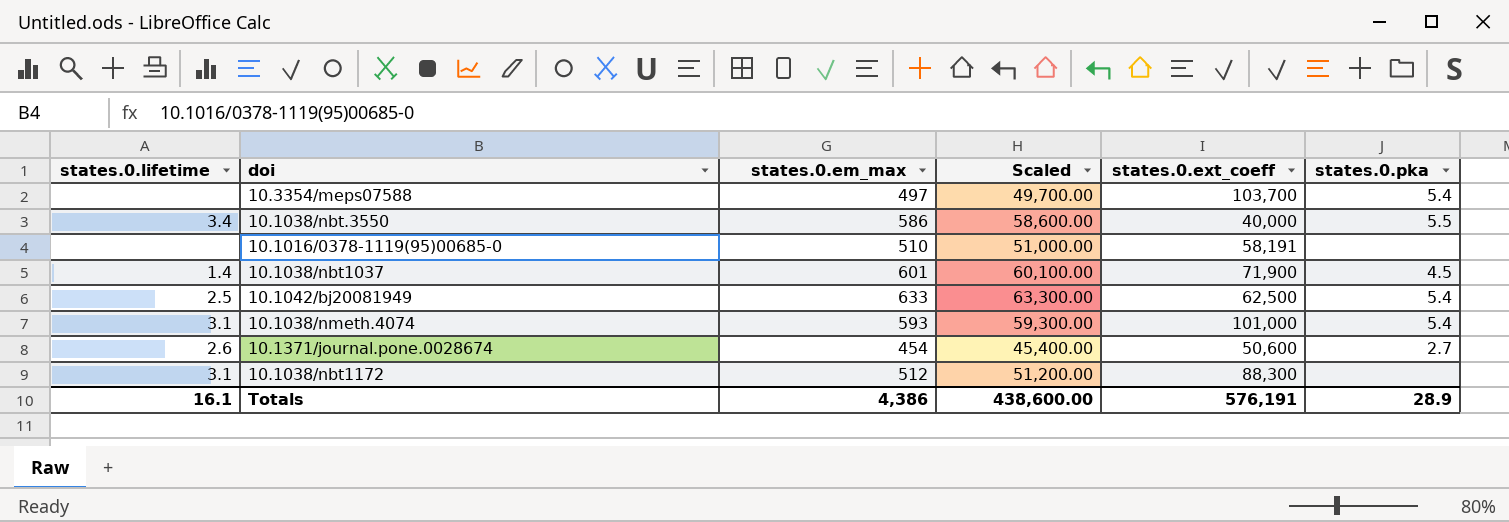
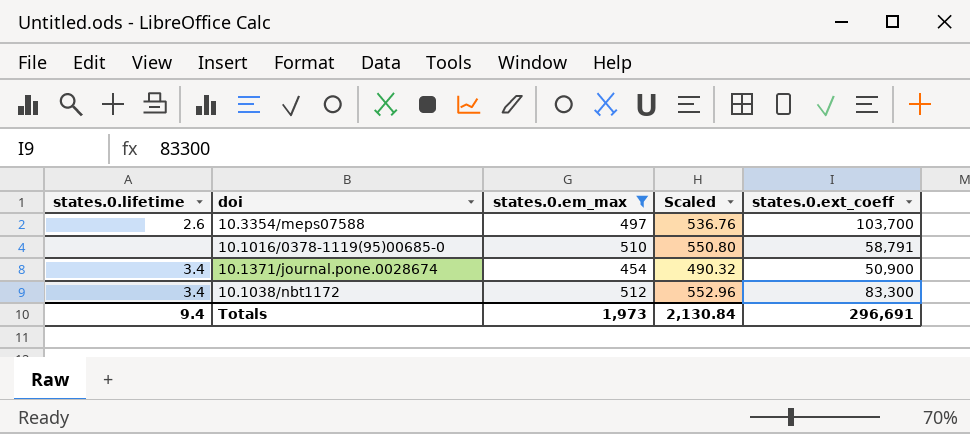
filter: none -> states.0.em_max <= 512
column states.0.pka | position: 6 -> none
column Scaled | formula: [states.0.em_max] * 100 -> [states.0.em_max] * 1.08
10.3354/meps07588 | states.0.lifetime: none -> 2.6
10.1016/0378-1119(95)00685-0 | states.0.ext_coeff: 58,191 -> 58,791
10.1371/journal.pone.0028674 | states.0.lifetime: 2.6 -> 3.4
10.1371/journal.pone.0028674 | states.0.ext_coeff: 50,600 -> 50,900
10.1038/nbt1172 | states.0.lifetime: 3.1 -> 3.4
10.1038/nbt1172 | states.0.ext_coeff: 88,300 -> 83,300
Totals | states.0.lifetime: 16.1 -> 9.4
Totals | states.0.em_max: 4,386 -> 1,973
Totals | Scaled: 438,600.00 -> 2,130.84
Totals | states.0.ext_coeff: 576,191 -> 296,691

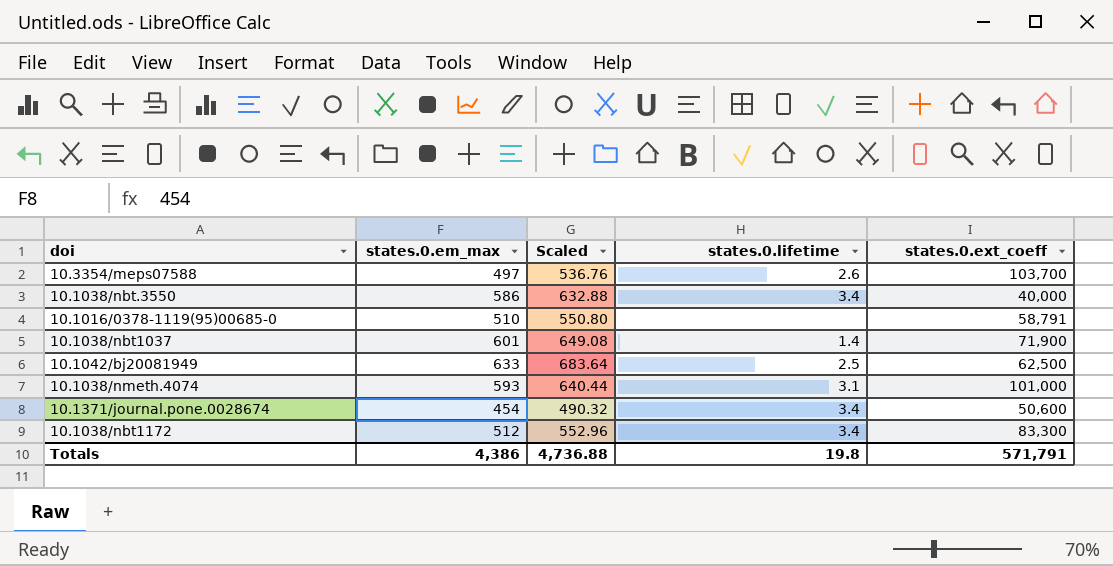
filter: states.0.em_max <= 512 -> none
column states.0.lifetime | position: 1 -> 4
10.1371/journal.pone.0028674 | states.0.ext_coeff: 50,900 -> 50,600
Totals | states.0.em_max: 1,973 -> 4,386
Totals | Scaled: 2,130.84 -> 4,736.88
Totals | states.0.lifetime: 9.4 -> 19.8
Totals | states.0.ext_coeff: 296,691 -> 571,791

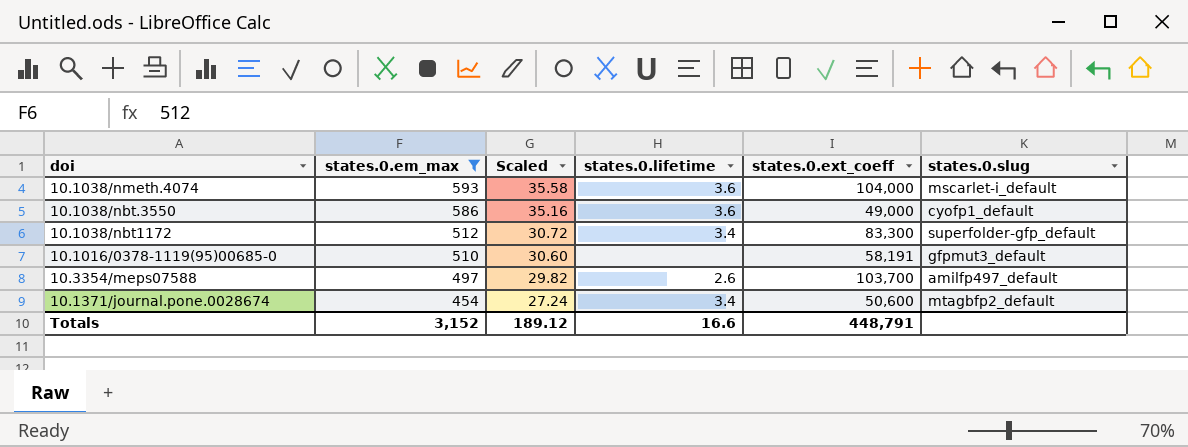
filter: none -> states.0.em_max <= 593
row order: none -> states.0.em_max descending
column Scaled | formula: [states.0.em_max] * 1.08 -> [states.0.em_max] * 0.06
column states.0.slug | position: none -> 6
10.1038/nmeth.4074 | states.0.lifetime: 3.1 -> 3.6
10.1038/nmeth.4074 | states.0.ext_coeff: 101,000 -> 104,000
10.1038/nbt.3550 | states.0.lifetime: 3.4 -> 3.6
10.1038/nbt.3550 | states.0.ext_coeff: 40,000 -> 49,000
10.1016/0378-1119(95)00685-0 | states.0.ext_coeff: 58,791 -> 58,191
Totals | states.0.em_max: 4,386 -> 3,152
Totals | Scaled: 4,736.88 -> 189.12
Totals | states.0.lifetime: 19.8 -> 16.6
Totals | states.0.ext_coeff: 571,791 -> 448,791

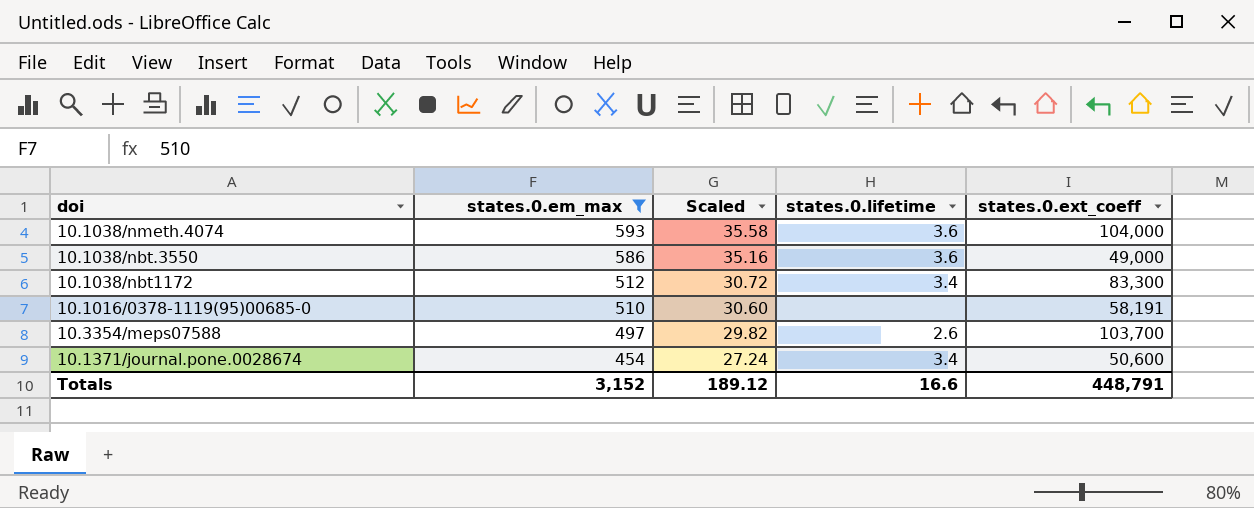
column states.0.slug | position: 6 -> none

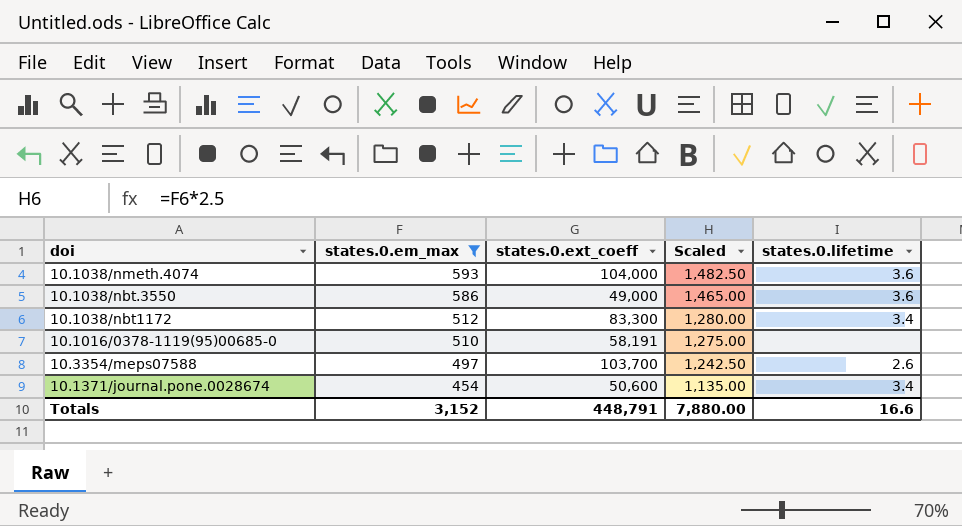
column states.0.ext_coeff | position: 5 -> 3
column Scaled | formula: [states.0.em_max] * 0.06 -> [states.0.em_max] * 2.5
Totals | Scaled: 189.12 -> 7,880.00

